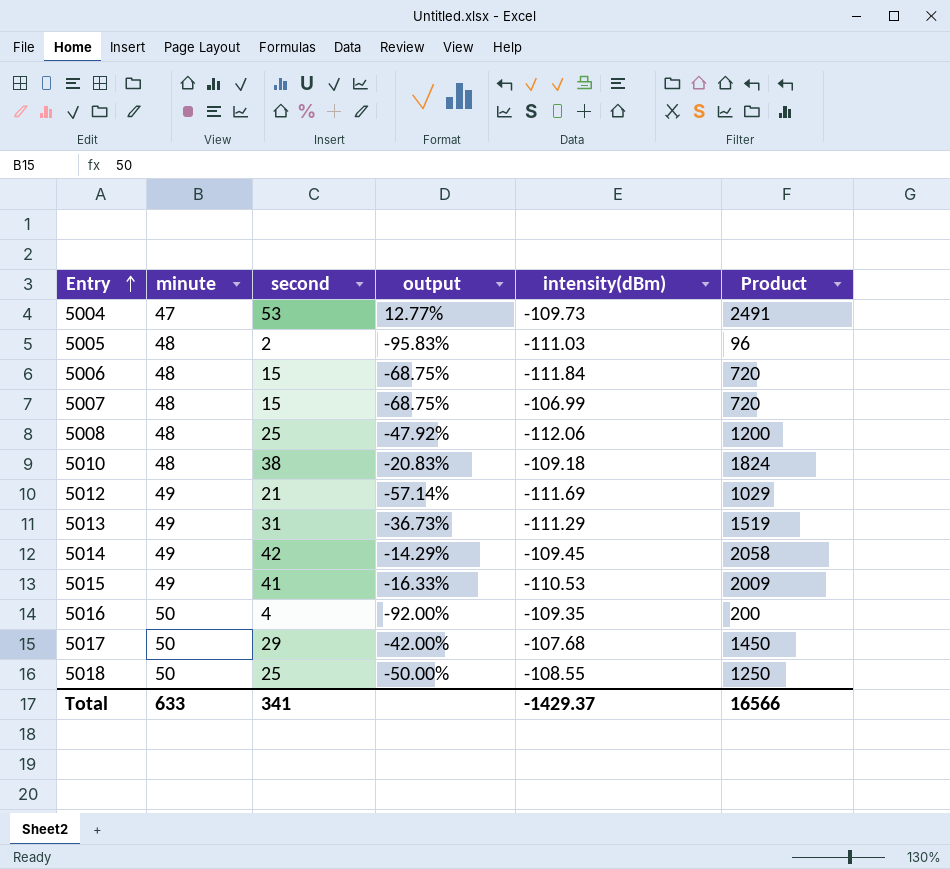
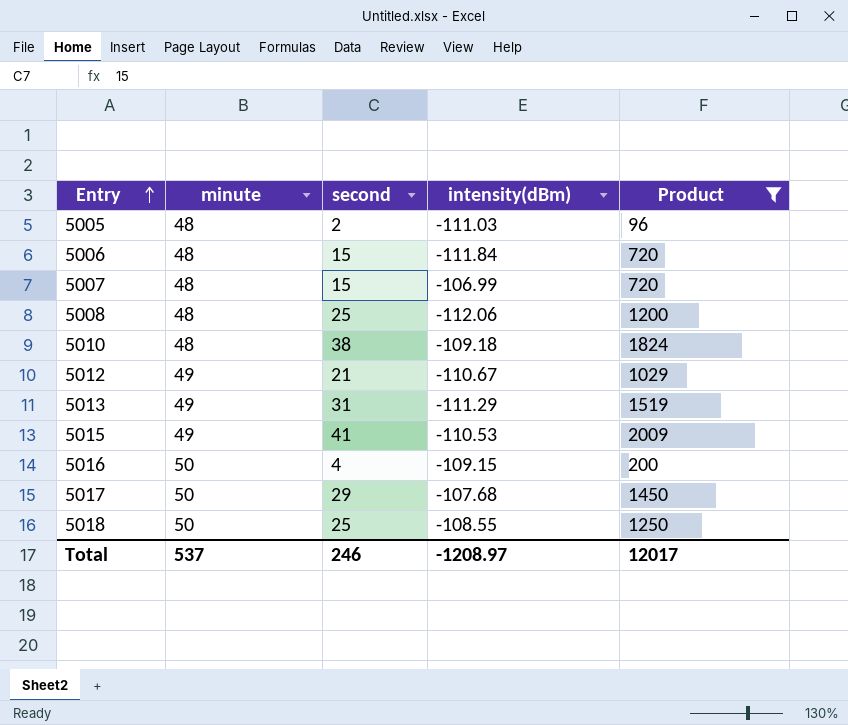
filter: none -> Product <= 2009
column output | formula: ([second] - [minute]) / [minute] -> none
5012 | intensity(dBm): -111.69 -> -110.67
5016 | intensity(dBm): -109.35 -> -109.15
Total | minute: 633 -> 537
Total | second: 341 -> 246
Total | intensity(dBm): -1429.37 -> -1208.97
Total | Product: 16566 -> 12017

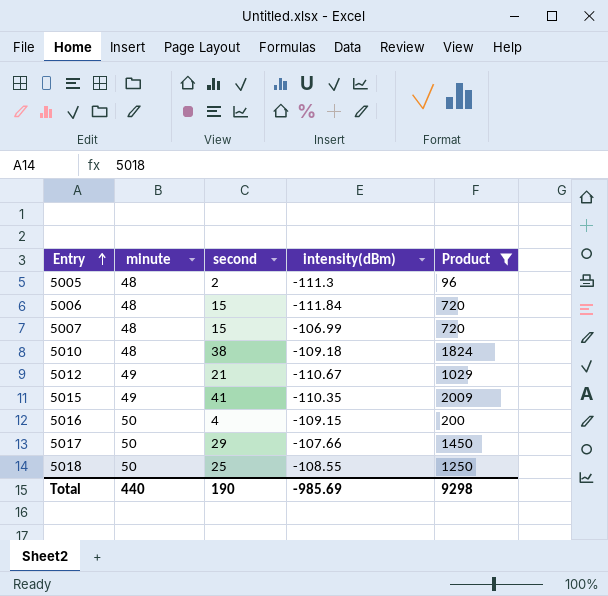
row 5008: 48 | 25 | -112.06 | 1200 -> none
row 5013: 49 | 31 | -111.29 | 1519 -> none
5005 | intensity(dBm): -111.03 -> -111.3
5015 | intensity(dBm): -110.53 -> -110.35
5017 | intensity(dBm): -107.68 -> -107.66
Total | minute: 537 -> 440
Total | second: 246 -> 190
Total | intensity(dBm): -1208.97 -> -985.69
Total | Product: 12017 -> 9298

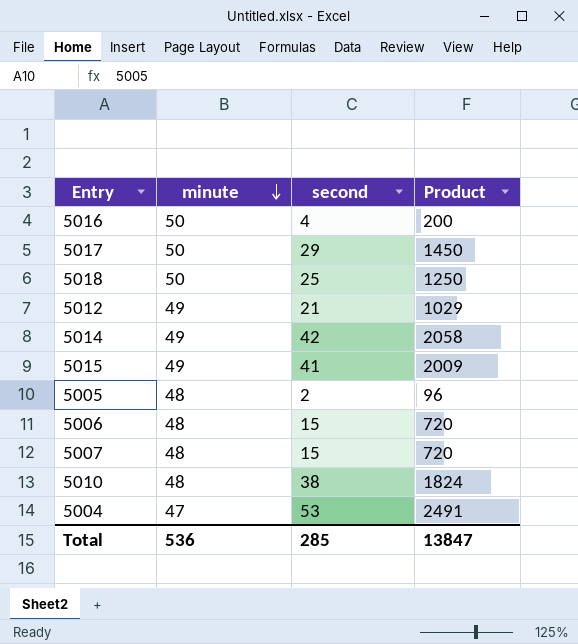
filter: Product <= 2009 -> none
row order: Entry ascending -> minute descending
column intensity(dBm) | position: 4 -> none
Total | minute: 440 -> 536
Total | second: 190 -> 285
Total | Product: 9298 -> 13847

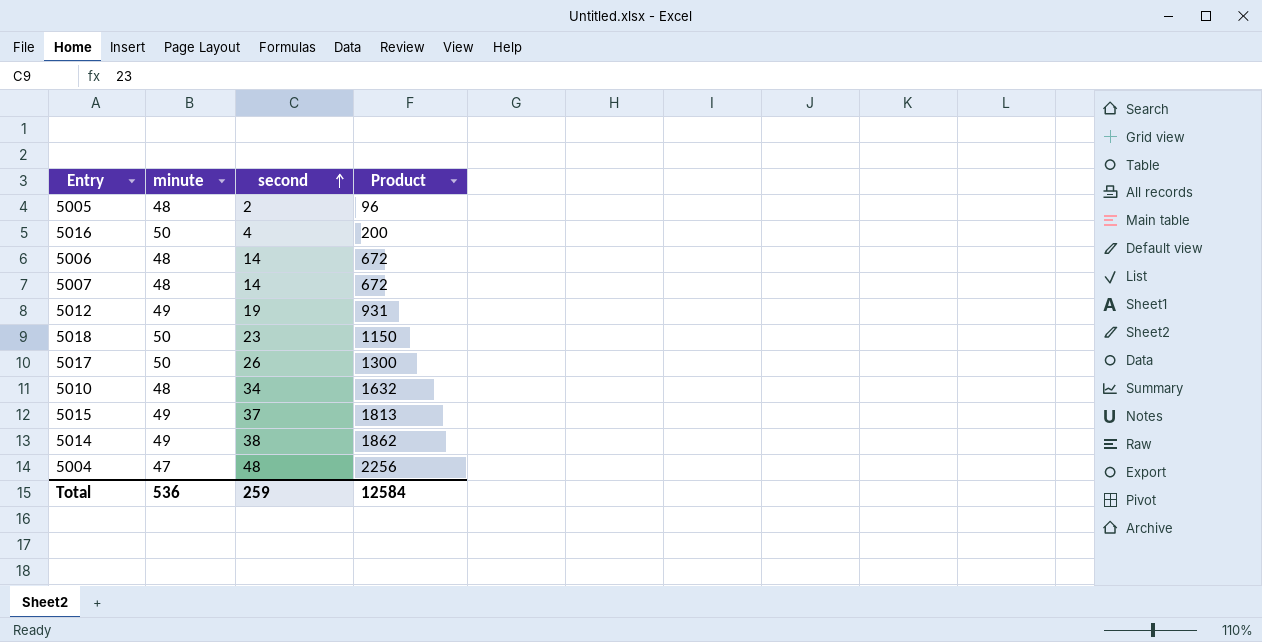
row order: minute descending -> second ascending
5006 | second: 15 -> 14
5006 | Product: 720 -> 672
5007 | second: 15 -> 14
5007 | Product: 720 -> 672
5012 | second: 21 -> 19
5012 | Product: 1029 -> 931
5018 | second: 25 -> 23
5018 | Product: 1250 -> 1150
5017 | second: 29 -> 26
5017 | Product: 1450 -> 1300
5010 | second: 38 -> 34
5010 | Product: 1824 -> 1632
5015 | second: 41 -> 37
5015 | Product: 2009 -> 1813
5014 | second: 42 -> 38
5014 | Product: 2058 -> 1862
5004 | second: 53 -> 48
5004 | Product: 2491 -> 2256
Total | second: 285 -> 259
Total | Product: 13847 -> 12584

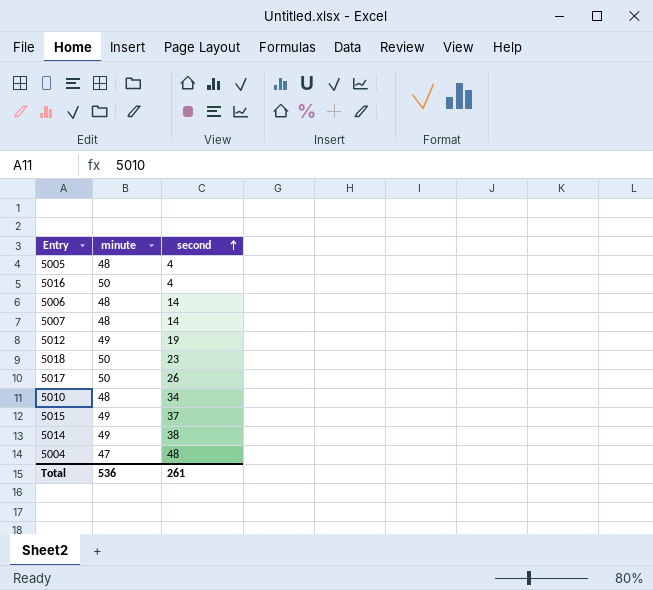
column Product | formula: [minute] * [second] -> none
5005 | second: 2 -> 4
Total | second: 259 -> 261

